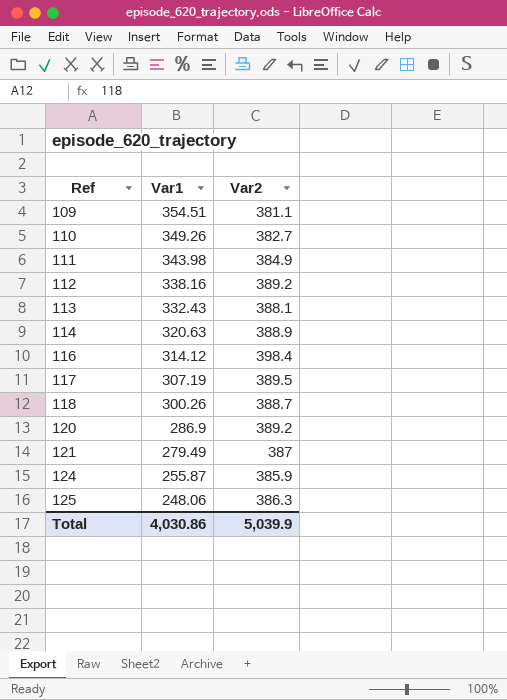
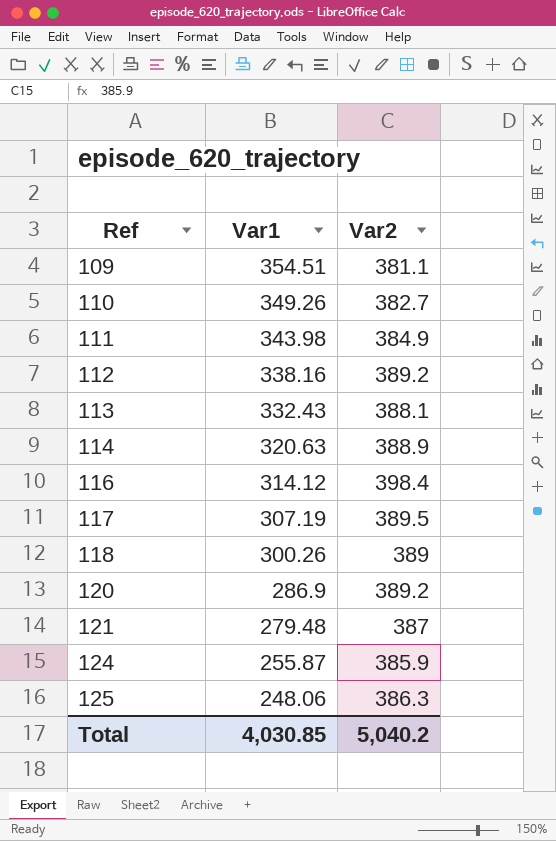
118 | Var2: 388.7 -> 389
121 | Var1: 279.49 -> 279.48
Total | Var1: 4,030.86 -> 4,030.85
Total | Var2: 5,039.9 -> 5,040.2

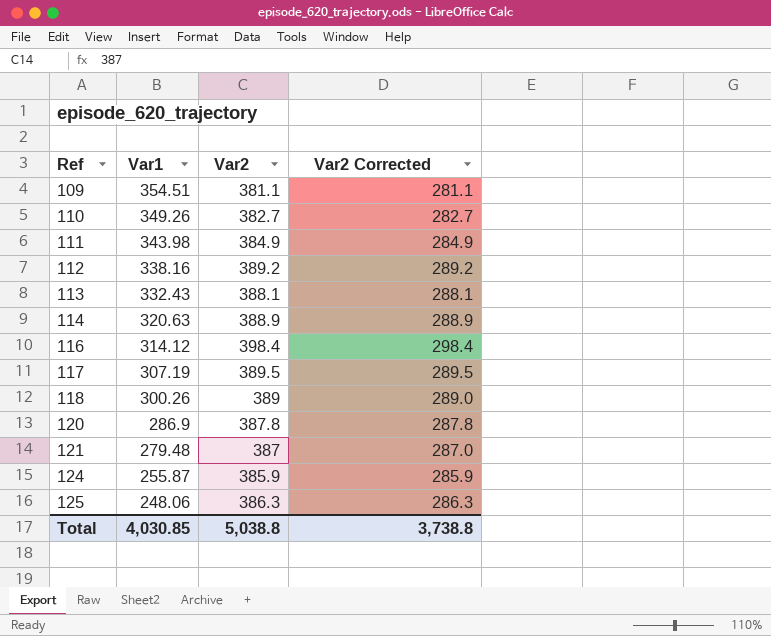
column Var2 Corrected | formula: none -> [Var2] - 100
120 | Var2: 389.2 -> 387.8
Total | Var2: 5,040.2 -> 5,038.8

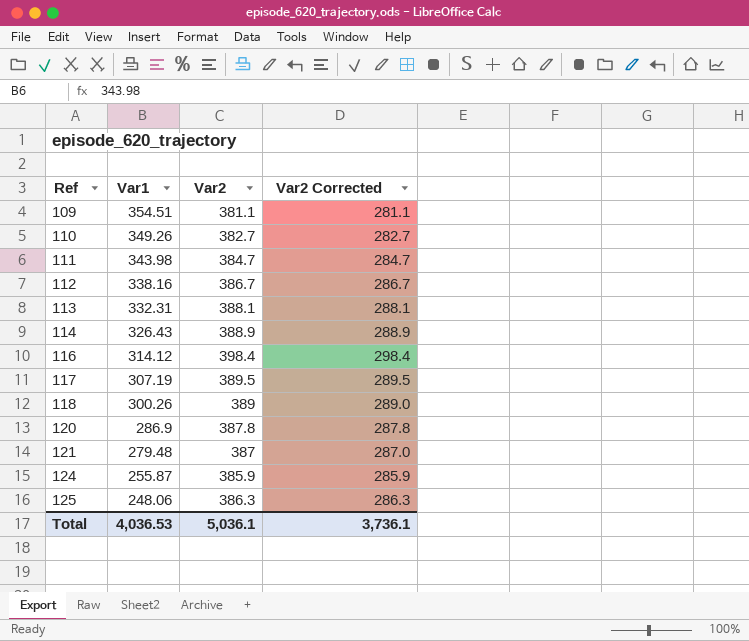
111 | Var2: 384.9 -> 384.7
111 | Var2 Corrected: 284.9 -> 284.7
112 | Var2: 389.2 -> 386.7
112 | Var2 Corrected: 289.2 -> 286.7
113 | Var1: 332.43 -> 332.31
114 | Var1: 320.63 -> 326.43
Total | Var1: 4,030.85 -> 4,036.53
Total | Var2: 5,038.8 -> 5,036.1
Total | Var2 Corrected: 3,738.8 -> 3,736.1

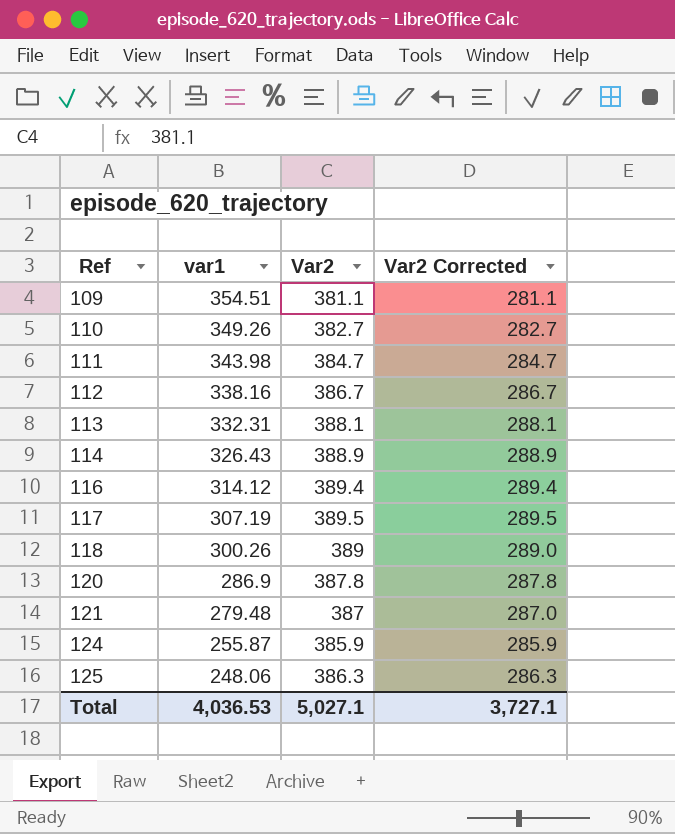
column name: Var1 -> var1
116 | Var2: 398.4 -> 389.4
116 | Var2 Corrected: 298.4 -> 289.4
Total | Var2: 5,036.1 -> 5,027.1
Total | Var2 Corrected: 3,736.1 -> 3,727.1

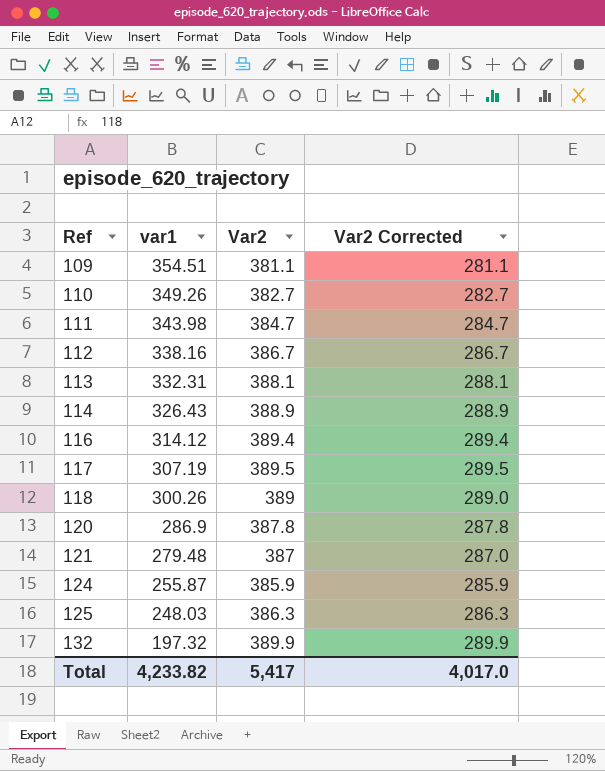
125 | var1: 248.06 -> 248.03
row 132: none -> 197.32 | 389.9 | 289.9
Total | var1: 4,036.53 -> 4,233.82
Total | Var2: 5,027.1 -> 5,417
Total | Var2 Corrected: 3,727.1 -> 4,017.0

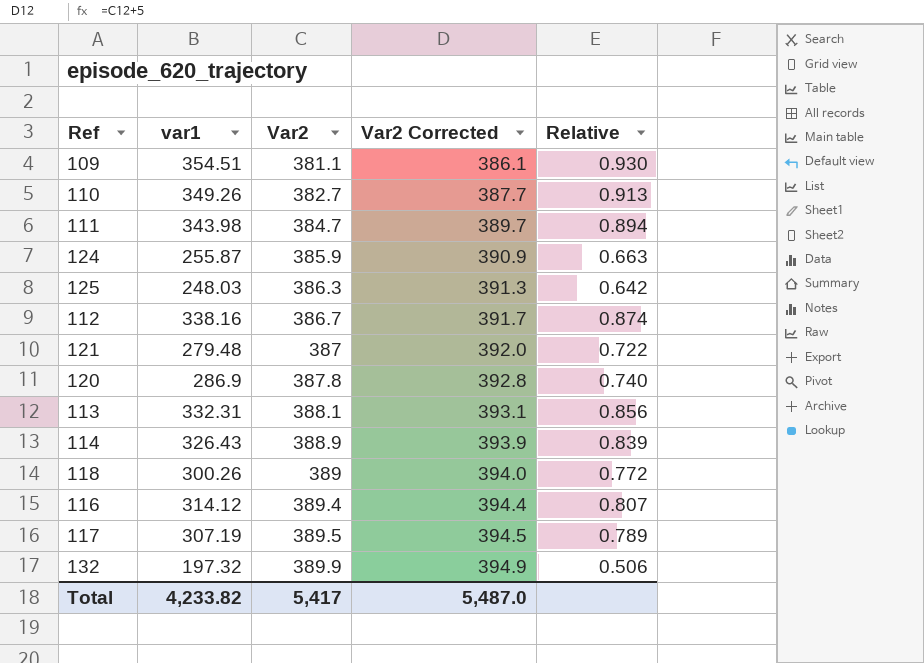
row order: Ref ascending -> Var2 ascending
column Var2 Corrected | formula: [Var2] - 100 -> [Var2] + 5
column Relative | formula: none -> [var1] / [Var2]
Total | Var2 Corrected: 4,017.0 -> 5,487.0

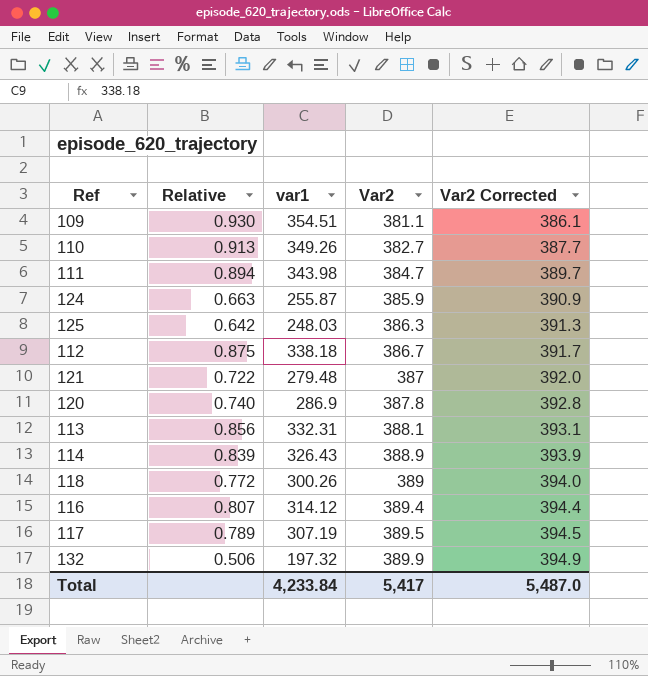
column Relative | position: 5 -> 2
112 | Relative: 0.874 -> 0.875
112 | var1: 338.16 -> 338.18
Total | var1: 4,233.82 -> 4,233.84

